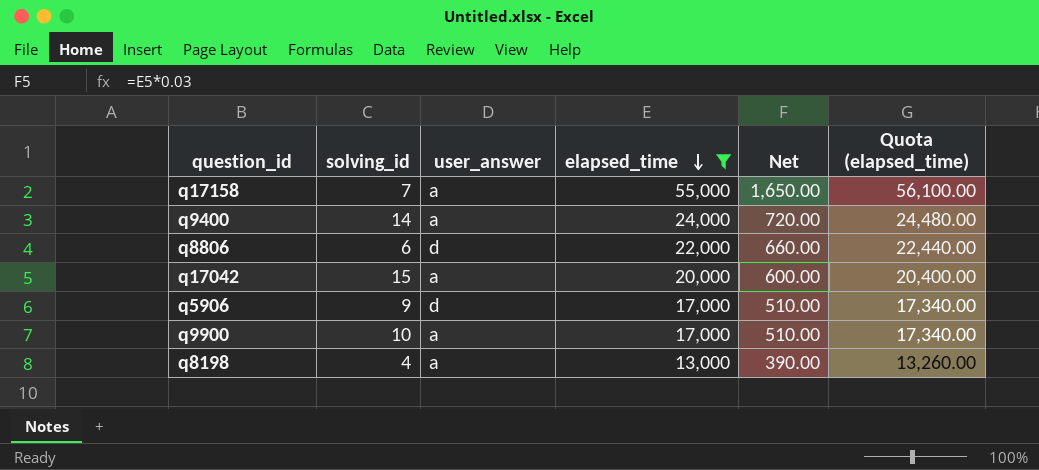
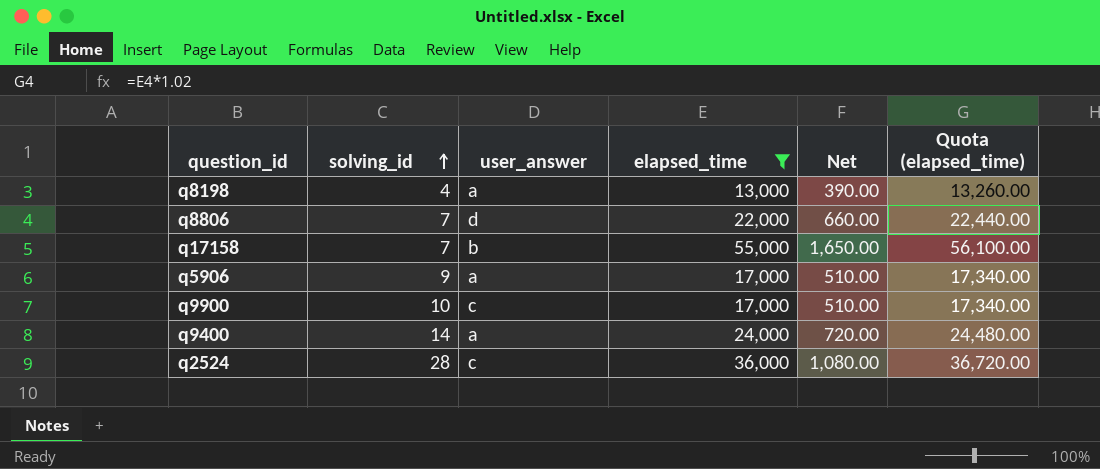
row order: elapsed_time descending -> solving_id ascending
row q17042: 15 | a | 20,000 | 600.00 | 20,400.00 -> none
q8806 | solving_id: 6 -> 7
q17158 | user_answer: a -> b
q5906 | user_answer: d -> a
q9900 | user_answer: a -> c
row q2524: none -> 28 | c | 36,000 | 1,080.00 | 36,720.00

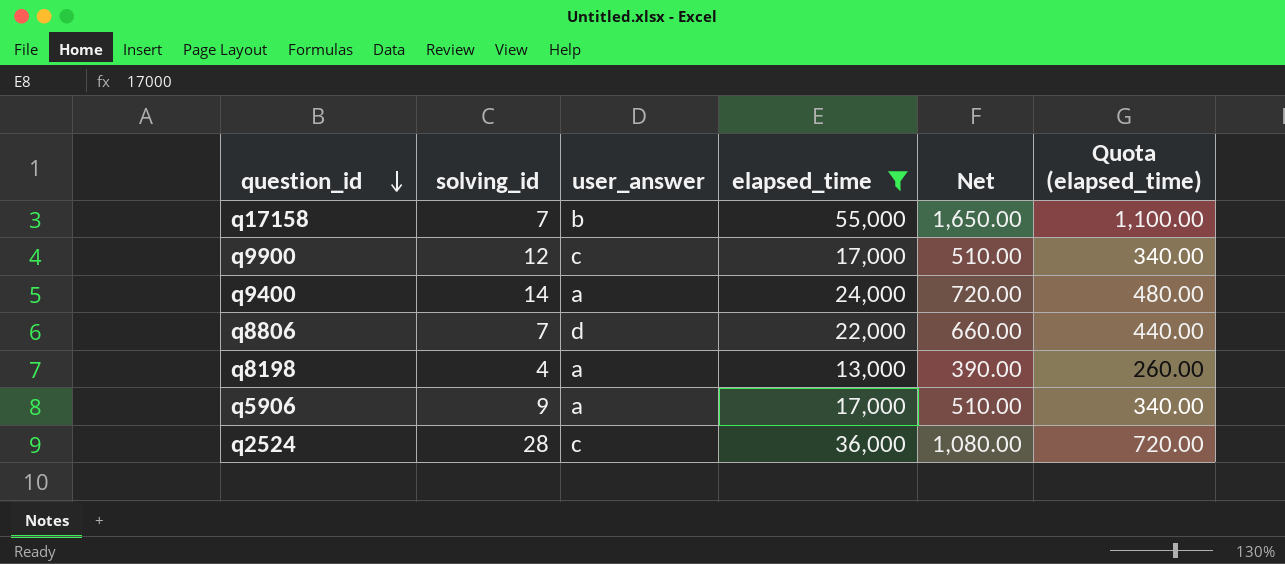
row order: solving_id ascending -> question_id descending
column Quota (elapsed_time) | formula: [elapsed_time] * 1.02 -> [elapsed_time] * 0.02
q9900 | solving_id: 10 -> 12

